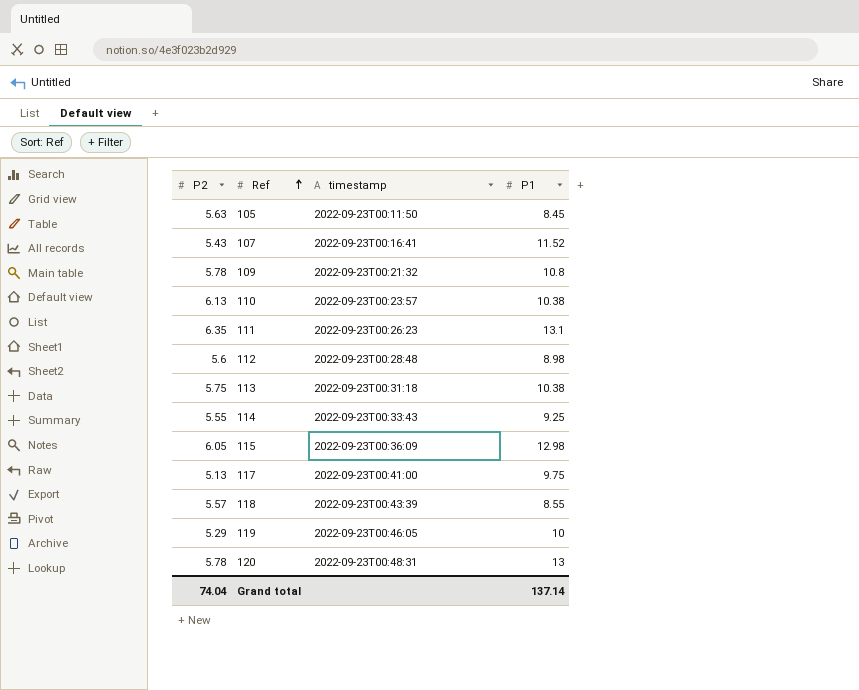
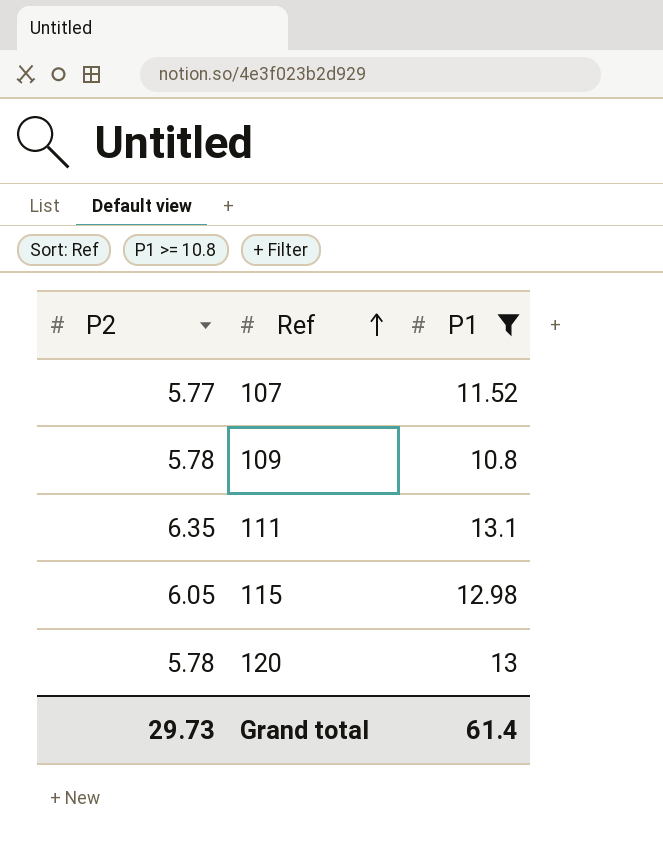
filter: none -> P1 >= 10.8
column timestamp | position: 3 -> none
107 | P2: 5.43 -> 5.77
Grand total | P2: 74.04 -> 29.73
Grand total | P1: 137.14 -> 61.4

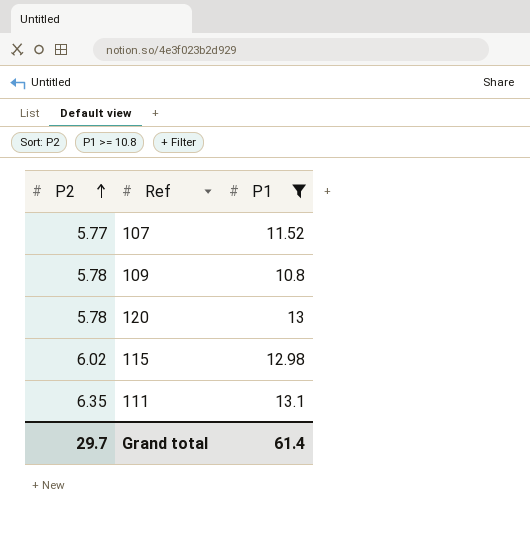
row order: Ref ascending -> P2 ascending
115 | P2: 6.05 -> 6.02
Grand total | P2: 29.73 -> 29.7

